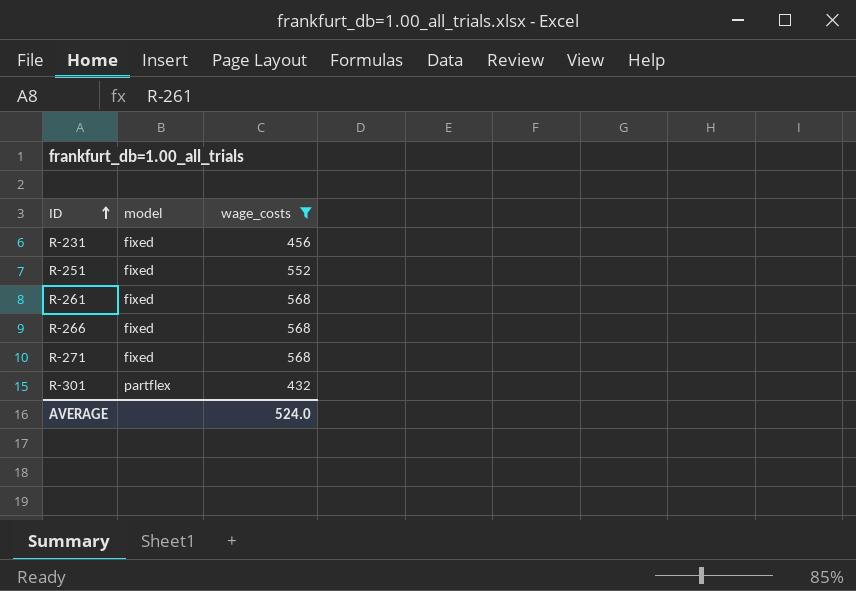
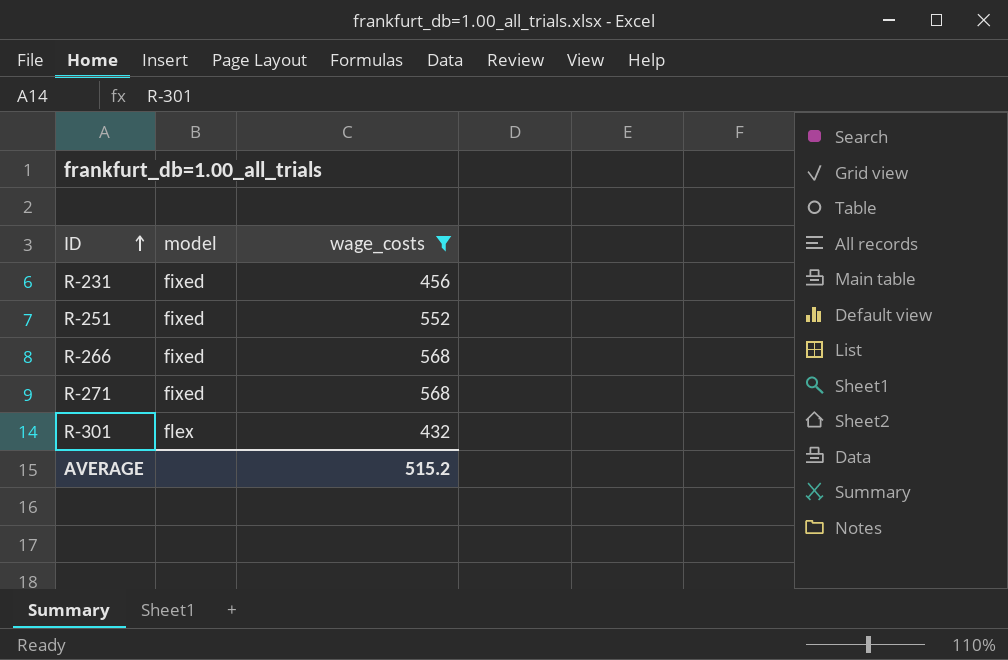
row R-261: fixed | 568 -> none
R-301 | model: partflex -> flex
AVERAGE | wage_costs: 524.0 -> 515.2

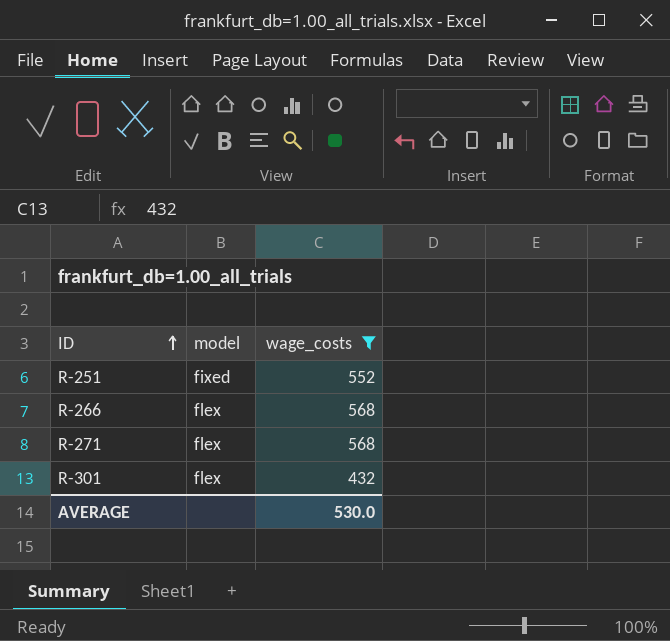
row R-231: fixed | 456 -> none
R-266 | model: fixed -> flex
R-271 | model: fixed -> flex
AVERAGE | wage_costs: 515.2 -> 530.0

